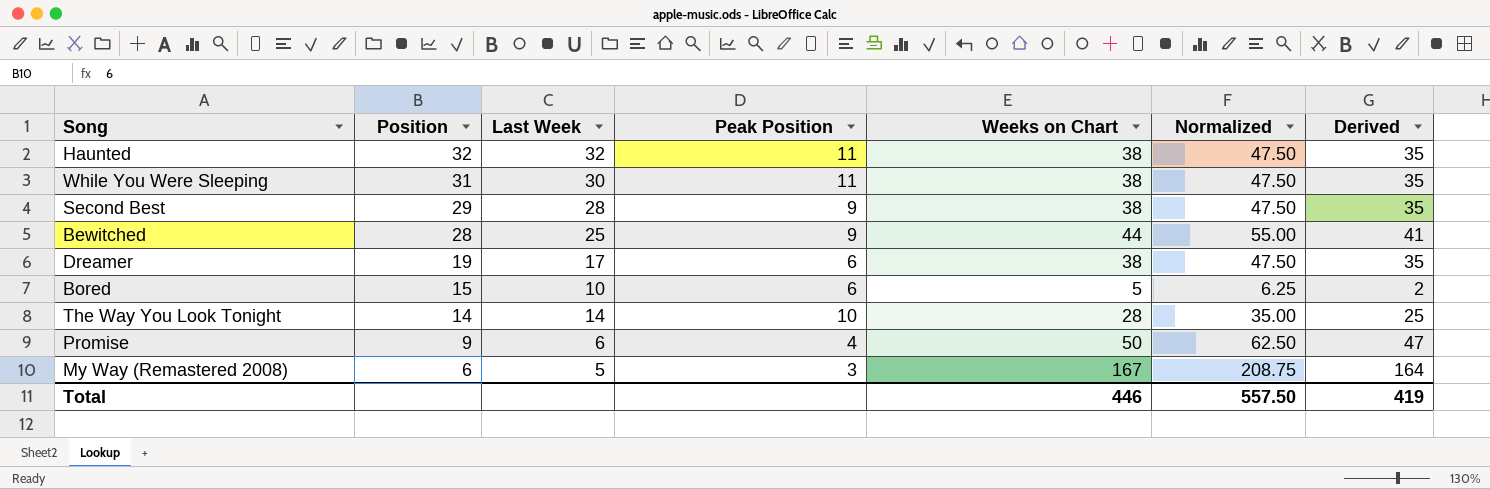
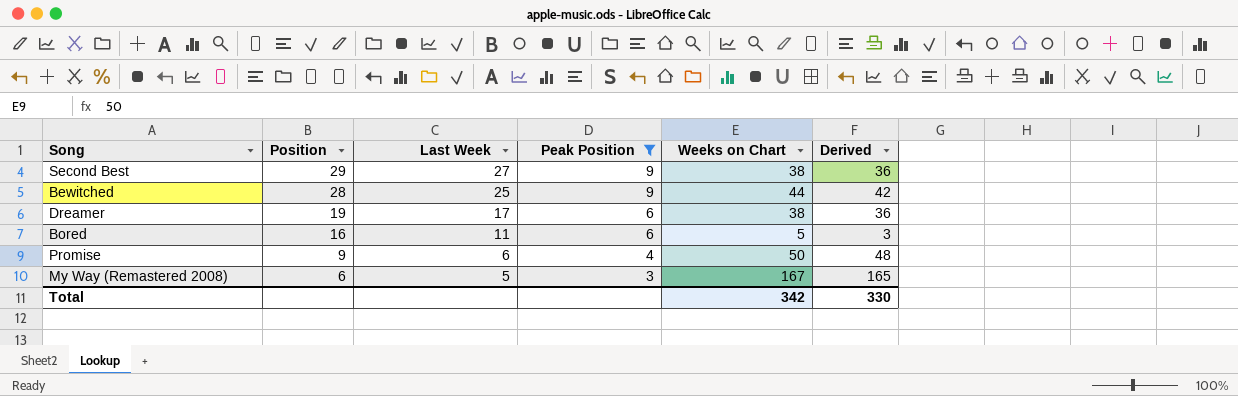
filter: none -> Peak Position <= 9
column Normalized | formula: [Weeks on Chart] * 1.25 -> none
column Derived | formula: [Weeks on Chart] - 3 -> [Weeks on Chart] - 2
Second Best | Last Week: 28 -> 27
Bored | Position: 15 -> 16
Bored | Last Week: 10 -> 11
Total | Weeks on Chart: 446 -> 342
Total | Derived: 419 -> 330

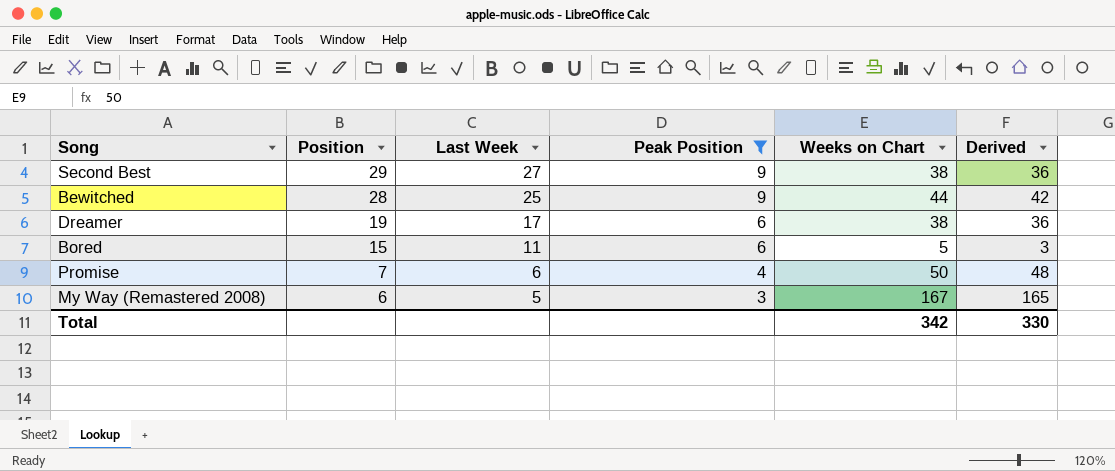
Bored | Position: 16 -> 15
Promise | Position: 9 -> 7

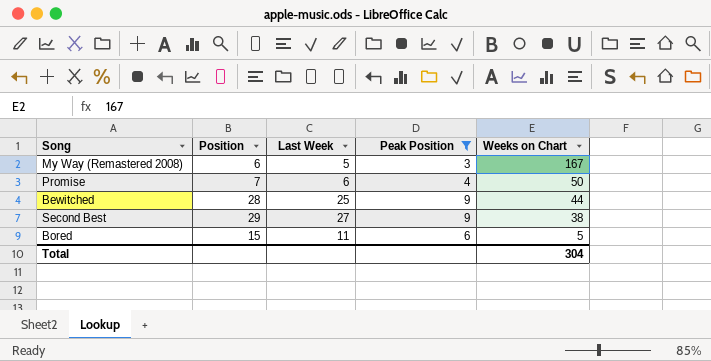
row order: Position descending -> Weeks on Chart descending
column Derived | formula: [Weeks on Chart] - 2 -> none
row Dreamer: 19 | 17 | 6 | 38 | 36 -> none
Total | Weeks on Chart: 342 -> 304

